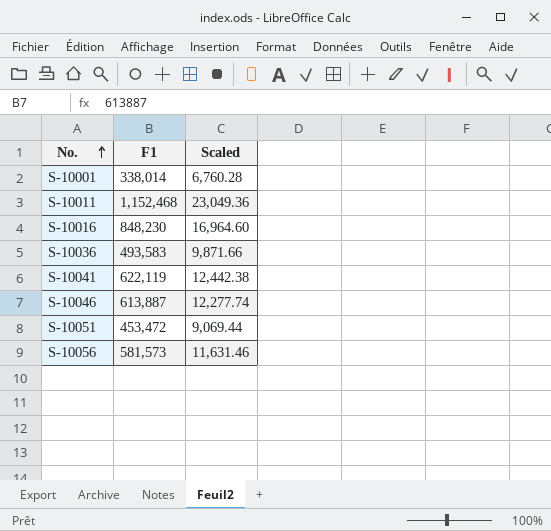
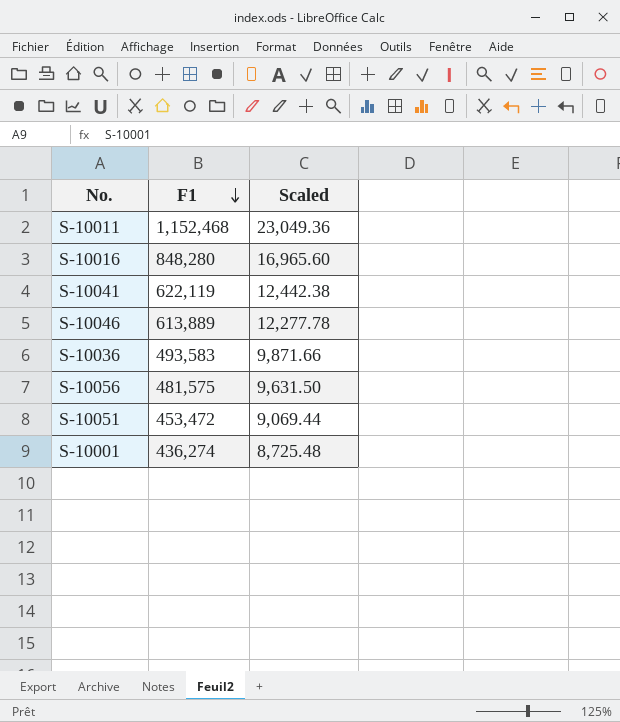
row order: No. ascending -> F1 descending
S-10016 | F1: 848,230 -> 848,280
S-10016 | Scaled: 16,964.60 -> 16,965.60
S-10046 | F1: 613,887 -> 613,889
S-10046 | Scaled: 12,277.74 -> 12,277.78
S-10056 | F1: 581,573 -> 481,575
S-10056 | Scaled: 11,631.46 -> 9,631.50
S-10001 | F1: 338,014 -> 436,274
S-10001 | Scaled: 6,760.28 -> 8,725.48

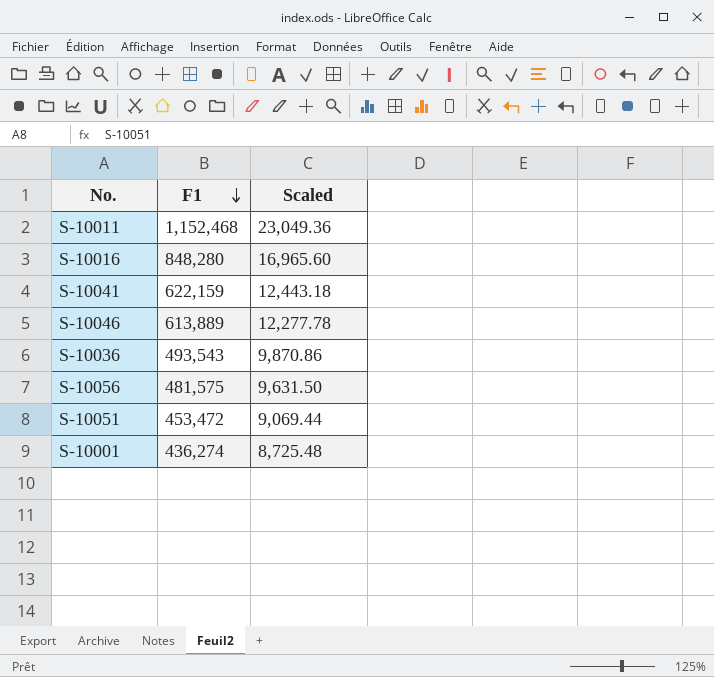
S-10041 | F1: 622,119 -> 622,159
S-10041 | Scaled: 12,442.38 -> 12,443.18
S-10036 | F1: 493,583 -> 493,543
S-10036 | Scaled: 9,871.66 -> 9,870.86

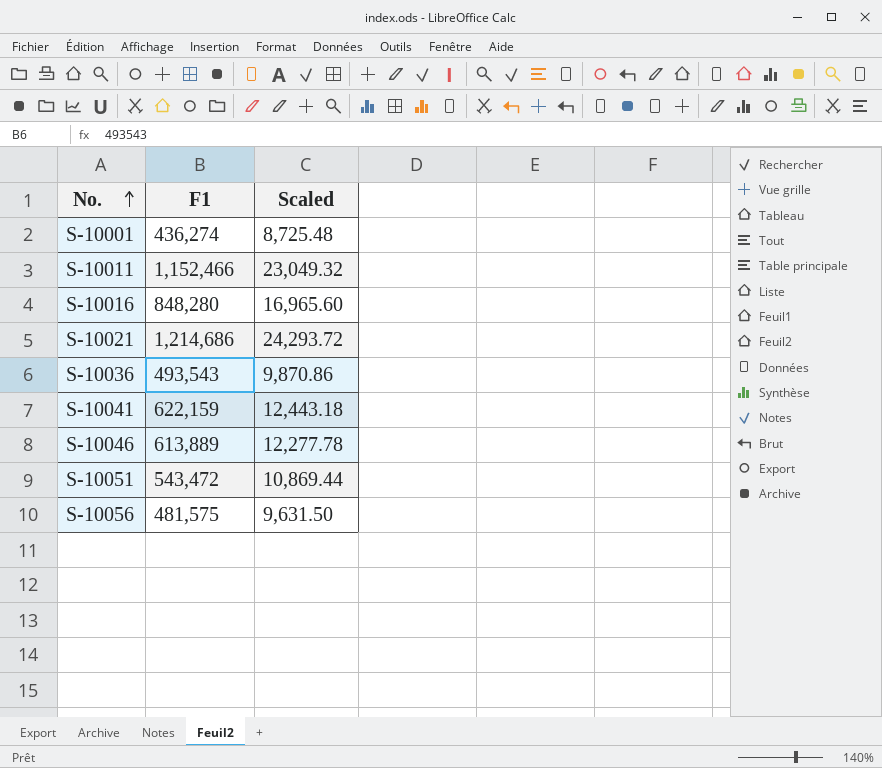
row order: F1 descending -> No. ascending
S-10011 | F1: 1,152,468 -> 1,152,466
S-10011 | Scaled: 23,049.36 -> 23,049.32
row S-10021: none -> 1,214,686 | 24,293.72
S-10051 | F1: 453,472 -> 543,472
S-10051 | Scaled: 9,069.44 -> 10,869.44

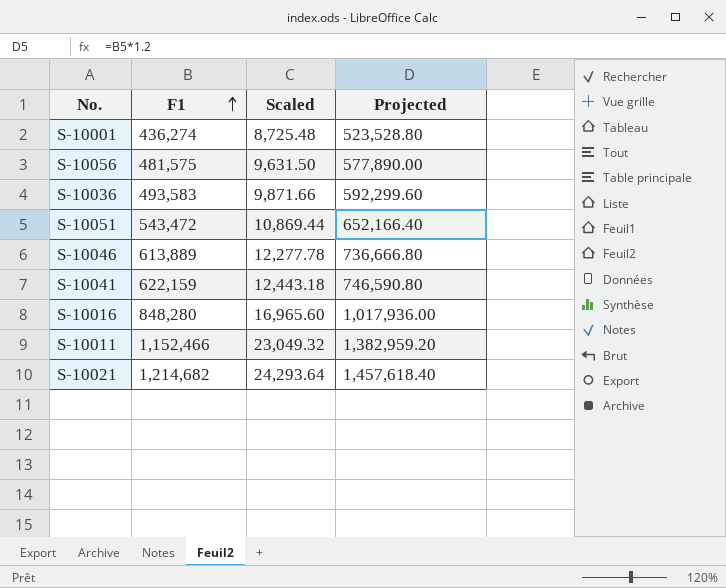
row order: No. ascending -> F1 ascending
column Projected | formula: none -> [F1] * 1.2
S-10036 | F1: 493,543 -> 493,583
S-10036 | Scaled: 9,870.86 -> 9,871.66
S-10021 | F1: 1,214,686 -> 1,214,682
S-10021 | Scaled: 24,293.72 -> 24,293.64

